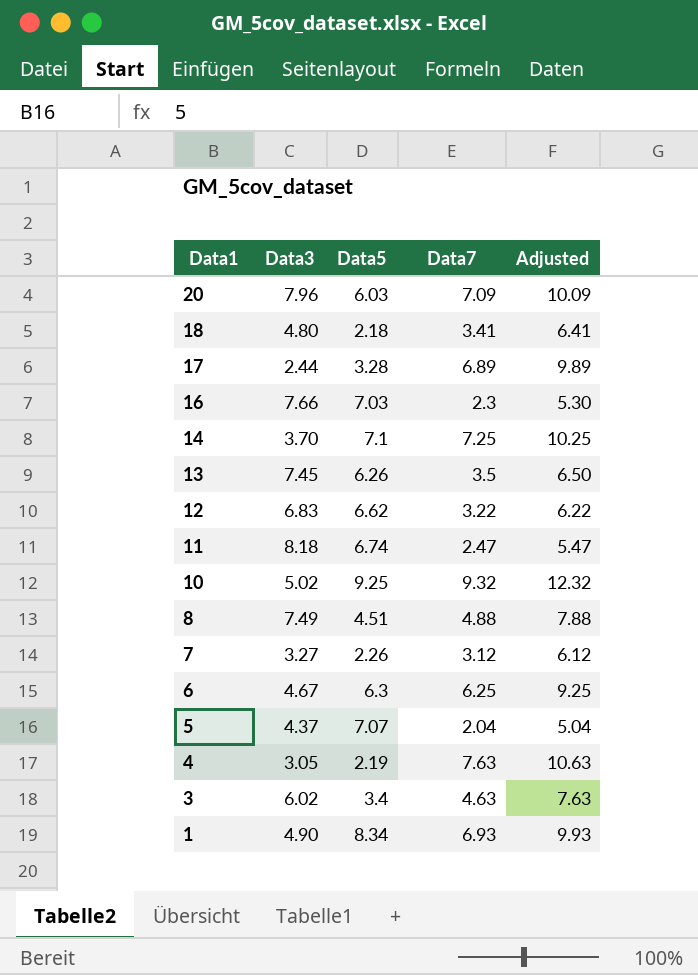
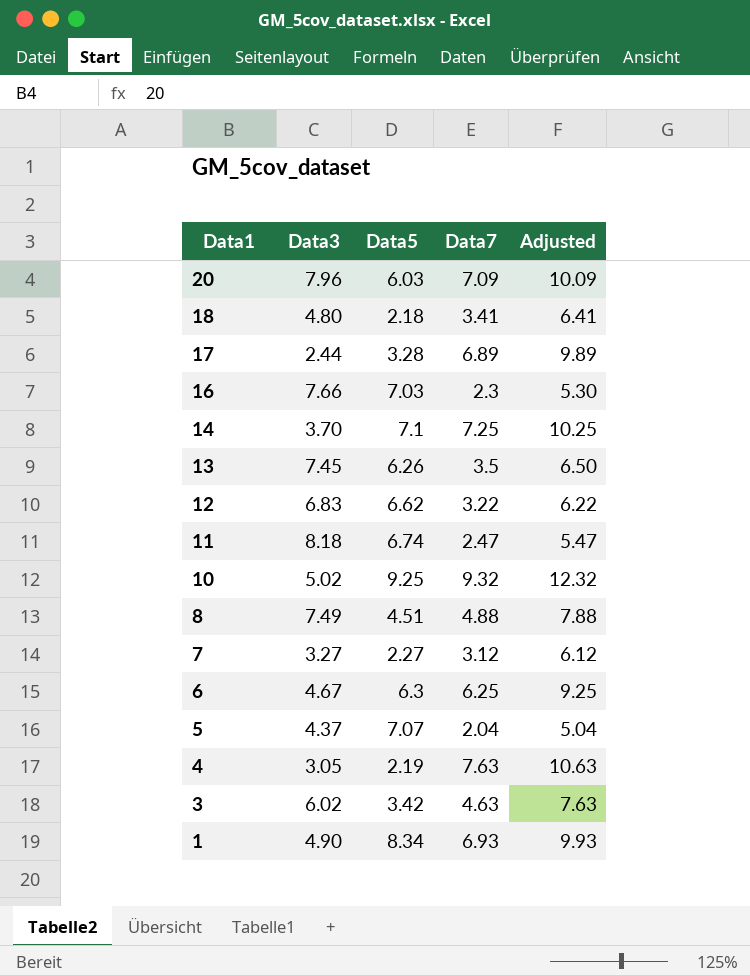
7 | Data5: 2.26 -> 2.27
3 | Data5: 3.4 -> 3.42

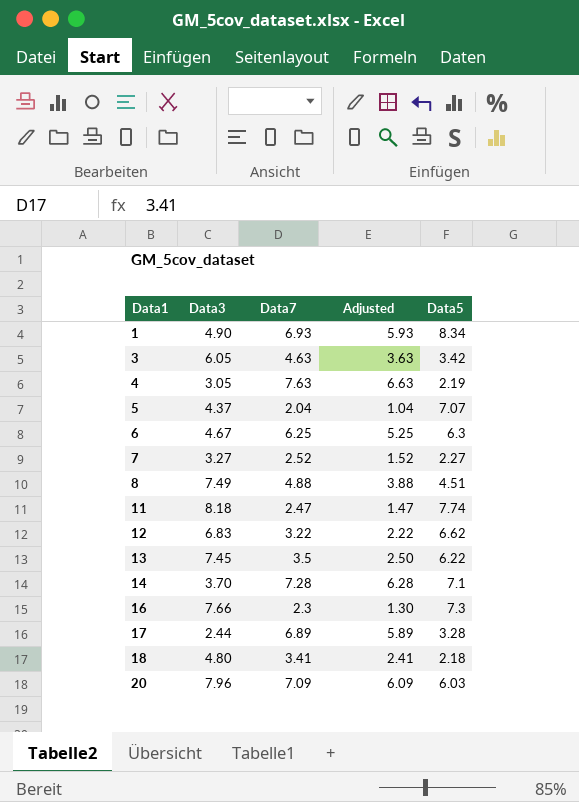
row order: Data1 descending -> Data1 ascending
column Adjusted | formula: [Data7] + 3 -> [Data7] - 1
column Data5 | position: 3 -> 5
row 10: 5.02 | 9.25 | 9.32 | 12.32 -> none
3 | Data3: 6.02 -> 6.05
7 | Data7: 3.12 -> 2.52
11 | Data5: 6.74 -> 7.74
13 | Data5: 6.26 -> 6.22
14 | Data7: 7.25 -> 7.28
16 | Data5: 7.03 -> 7.3

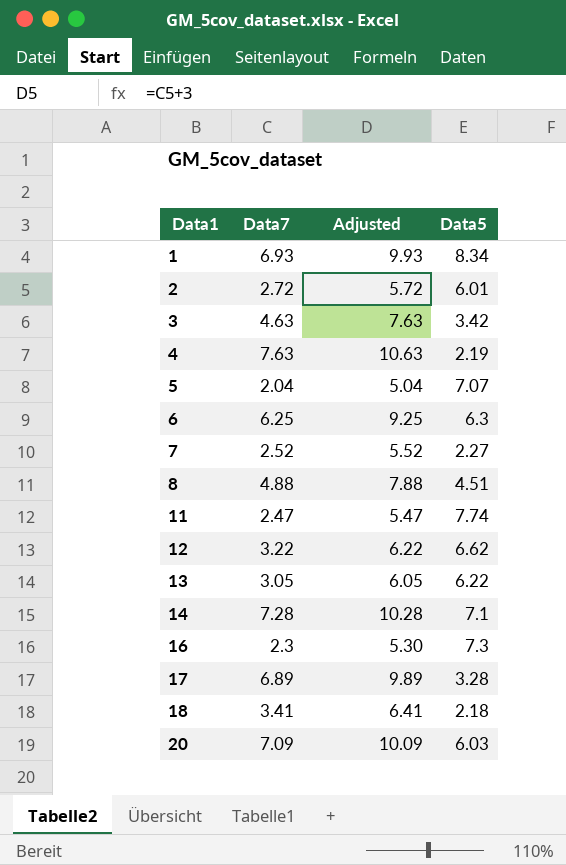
column Data3 | position: 2 -> none
column Adjusted | formula: [Data7] - 1 -> [Data7] + 3
row 2: none -> 2.72 | 5.72 | 6.01
13 | Data7: 3.5 -> 3.05

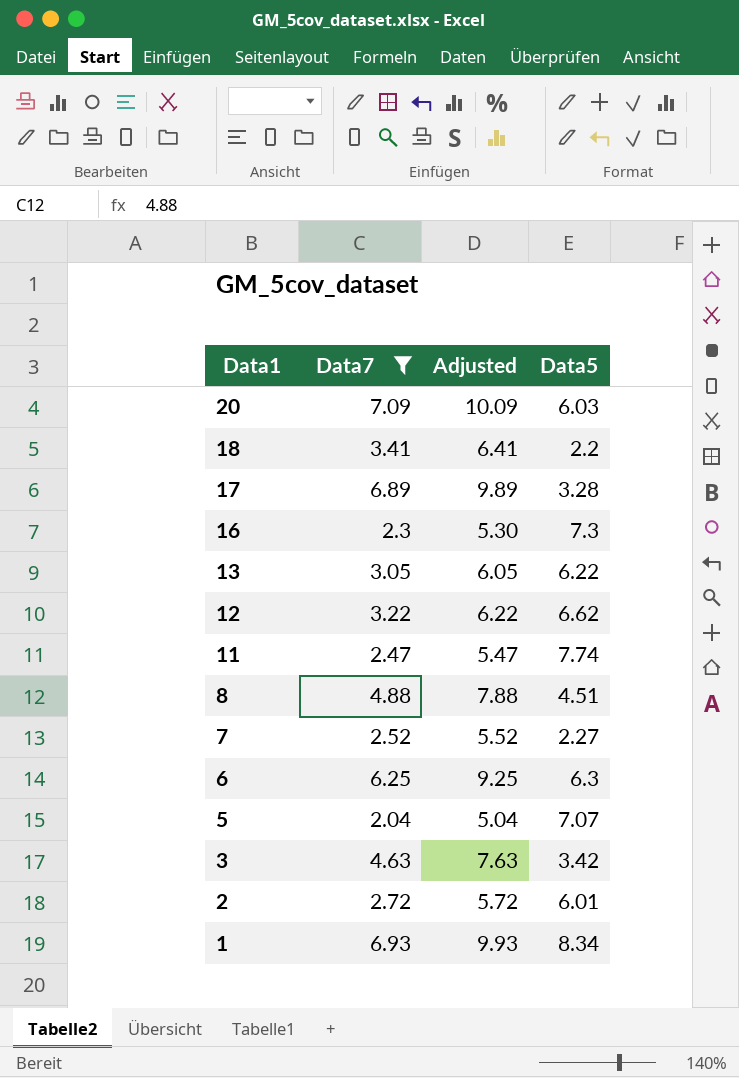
filter: none -> Data7 <= 7.09
row order: Data1 ascending -> Data1 descending
18 | Data5: 2.18 -> 2.2

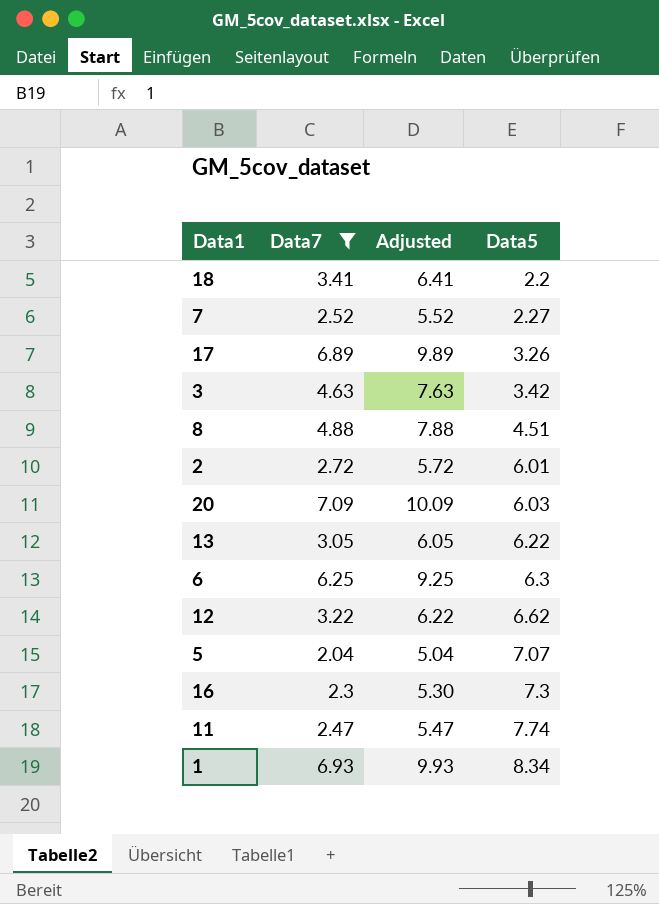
row order: Data1 descending -> Data5 ascending
17 | Data5: 3.28 -> 3.26

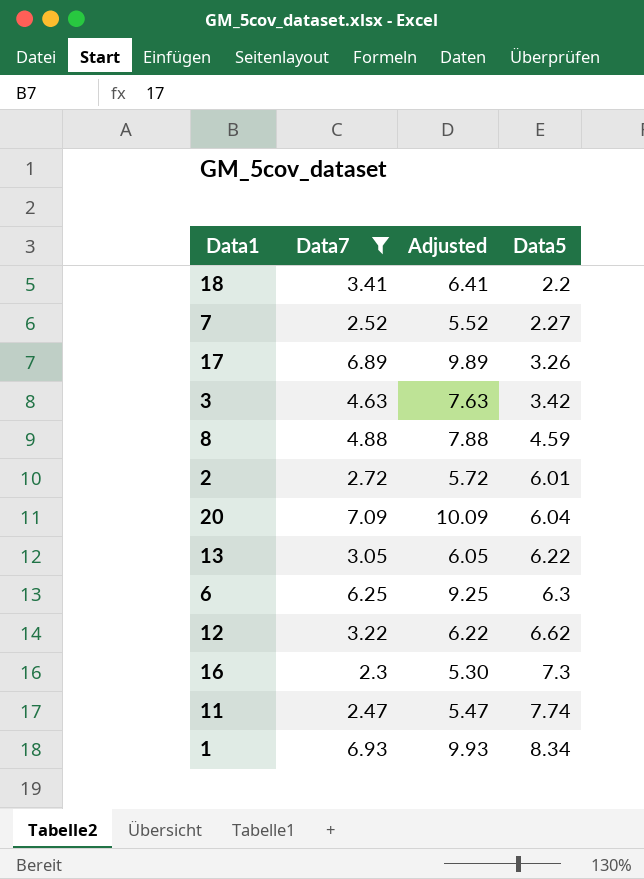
row 5: 2.04 | 5.04 | 7.07 -> none
8 | Data5: 4.51 -> 4.59
20 | Data5: 6.03 -> 6.04

